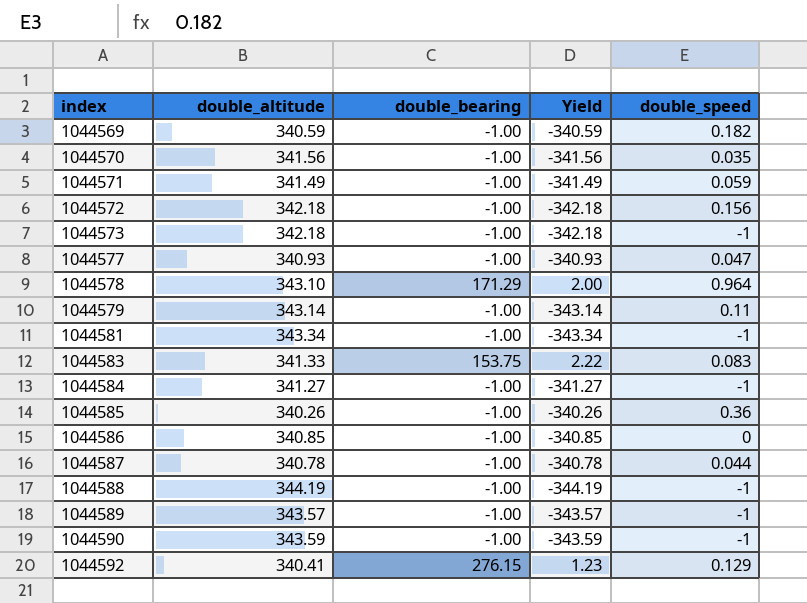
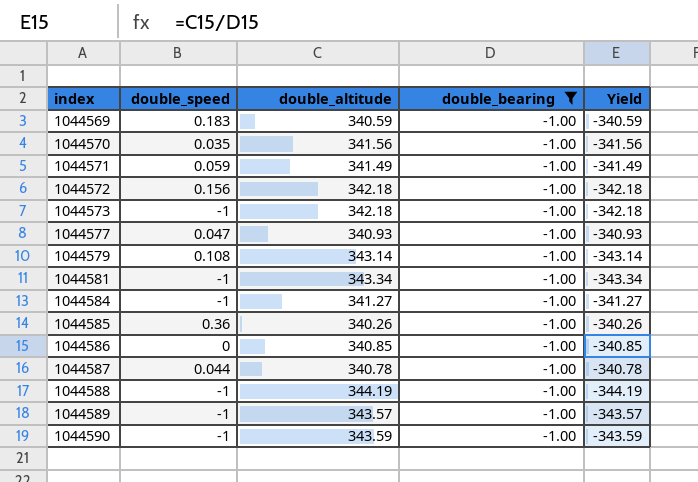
filter: none -> double_bearing = -1.00
column double_speed | position: 5 -> 2
1044569 | double_speed: 0.182 -> 0.183
1044579 | double_speed: 0.11 -> 0.108

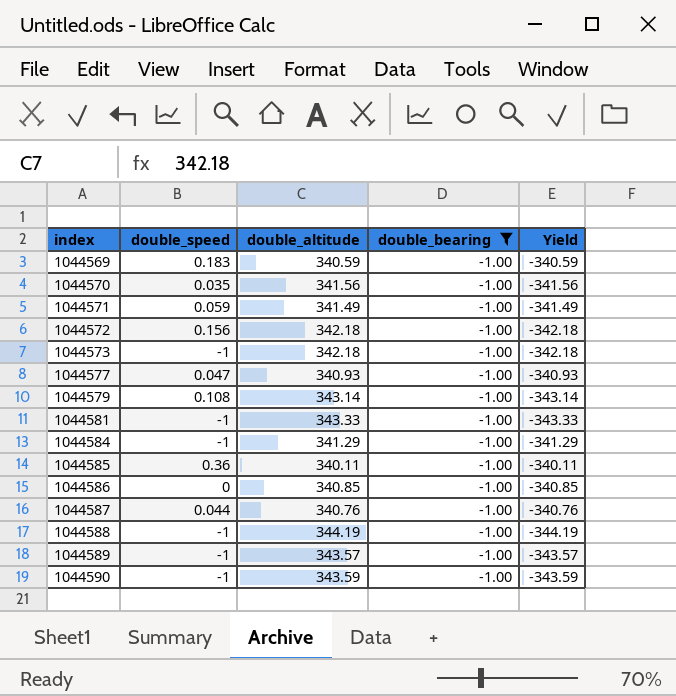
1044581 | double_altitude: 343.34 -> 343.33
1044581 | Yield: -343.34 -> -343.33
1044584 | double_altitude: 341.27 -> 341.29
1044584 | Yield: -341.27 -> -341.29
1044585 | double_altitude: 340.26 -> 340.11
1044585 | Yield: -340.26 -> -340.11
1044587 | double_altitude: 340.78 -> 340.76
1044587 | Yield: -340.78 -> -340.76

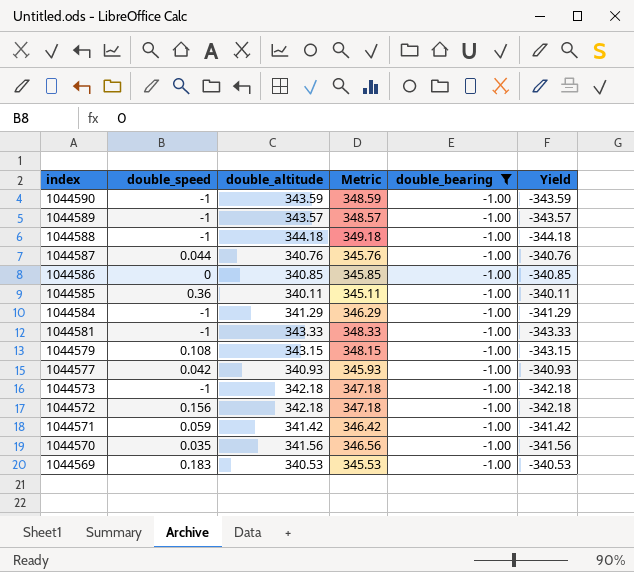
row order: index ascending -> index descending
column Metric | formula: none -> [double_altitude] + 5
1044588 | double_altitude: 344.19 -> 344.18
1044588 | Yield: -344.19 -> -344.18
1044579 | double_altitude: 343.14 -> 343.15
1044579 | Yield: -343.14 -> -343.15
1044577 | double_speed: 0.047 -> 0.042
1044571 | double_altitude: 341.49 -> 341.42
1044571 | Yield: -341.49 -> -341.42
1044569 | double_altitude: 340.59 -> 340.53
1044569 | Yield: -340.59 -> -340.53

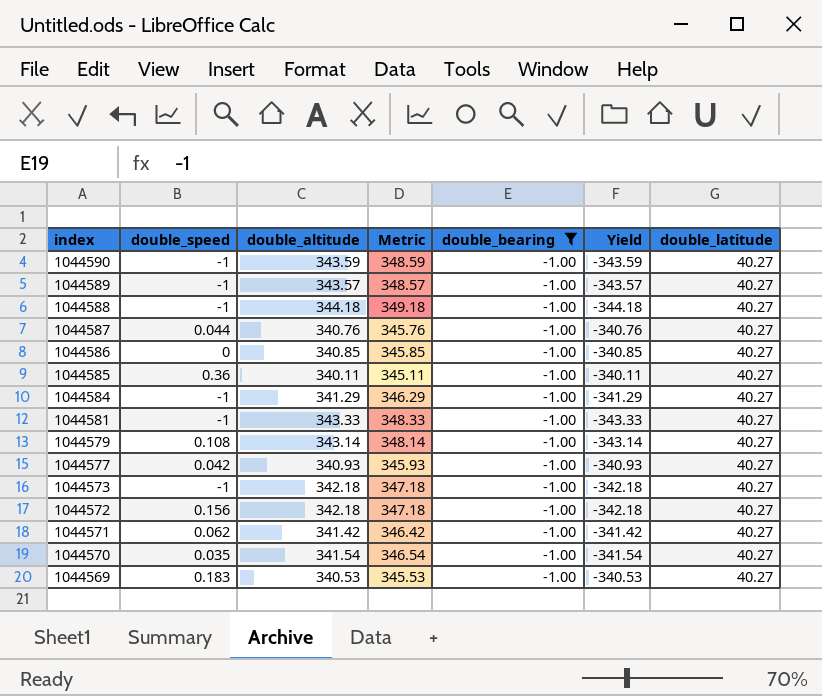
column double_latitude | position: none -> 7
1044579 | double_altitude: 343.15 -> 343.14
1044579 | Metric: 348.15 -> 348.14
1044579 | Yield: -343.15 -> -343.14
1044571 | double_speed: 0.059 -> 0.062
1044570 | double_altitude: 341.56 -> 341.54
1044570 | Metric: 346.56 -> 346.54
1044570 | Yield: -341.56 -> -341.54

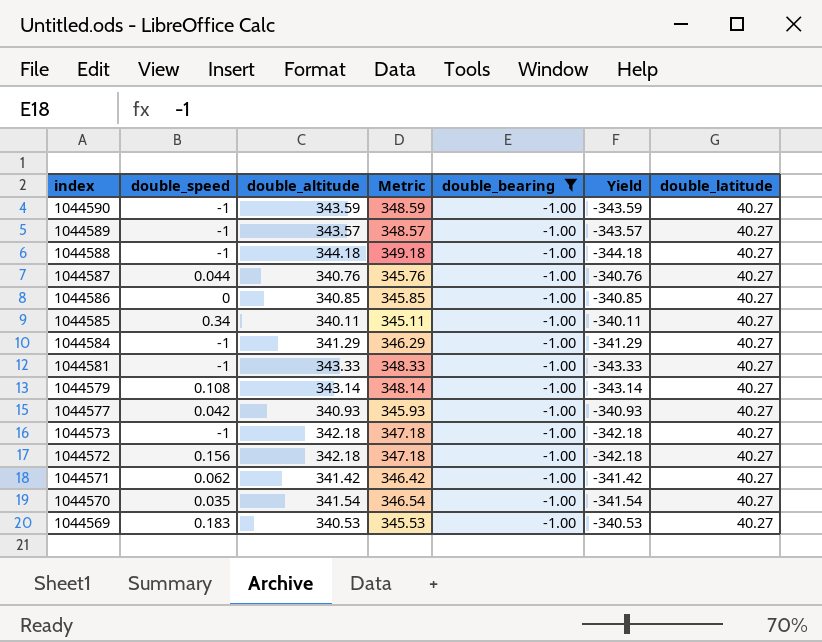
1044585 | double_speed: 0.36 -> 0.34

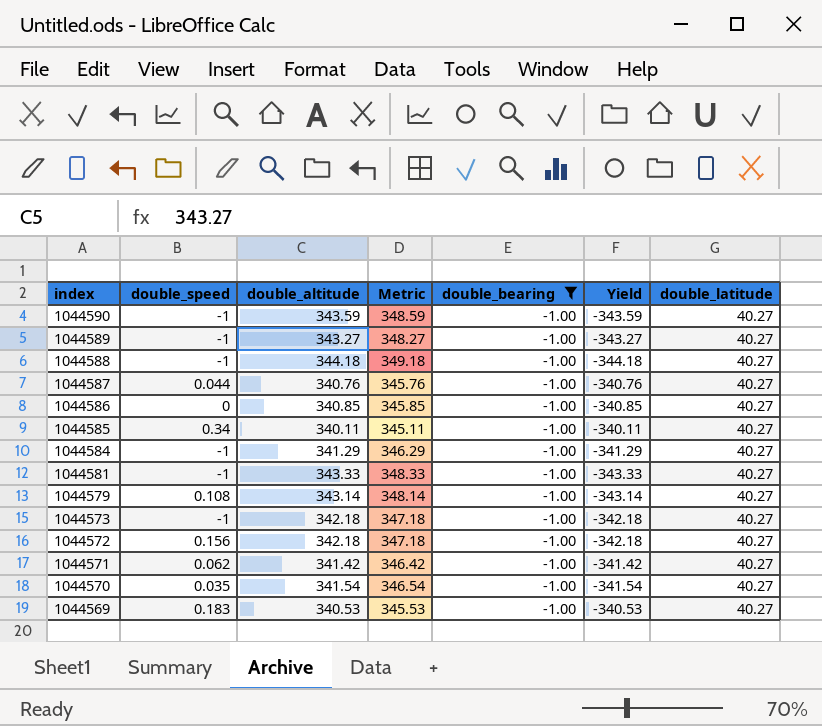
row 1044577: 0.042 | 340.93 | 345.93 | -1.00 | -340.93 | 40.27 -> none
1044589 | double_altitude: 343.57 -> 343.27
1044589 | Metric: 348.57 -> 348.27
1044589 | Yield: -343.57 -> -343.27

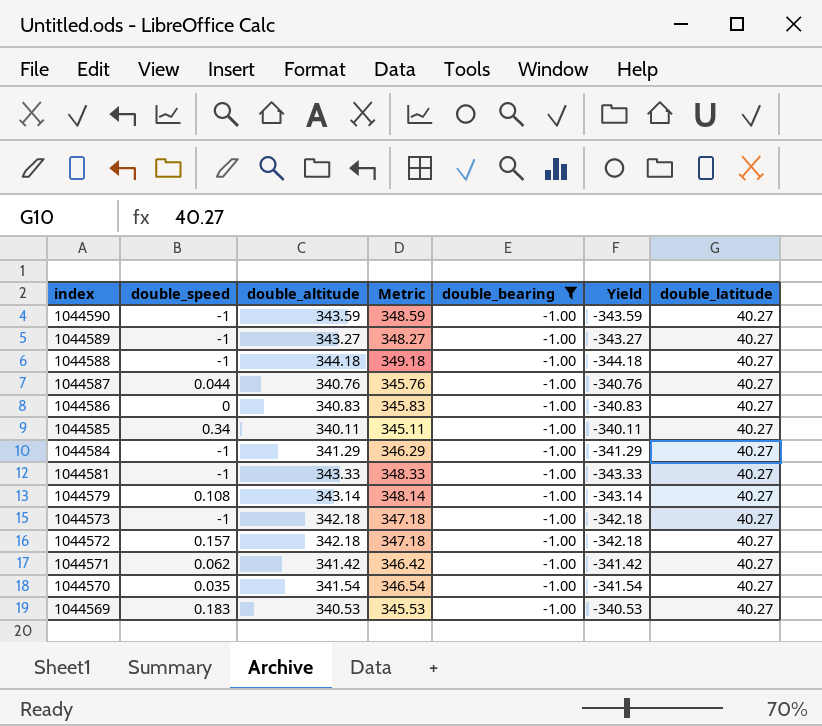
1044586 | double_altitude: 340.85 -> 340.83
1044586 | Metric: 345.85 -> 345.83
1044586 | Yield: -340.85 -> -340.83
1044572 | double_speed: 0.156 -> 0.157

